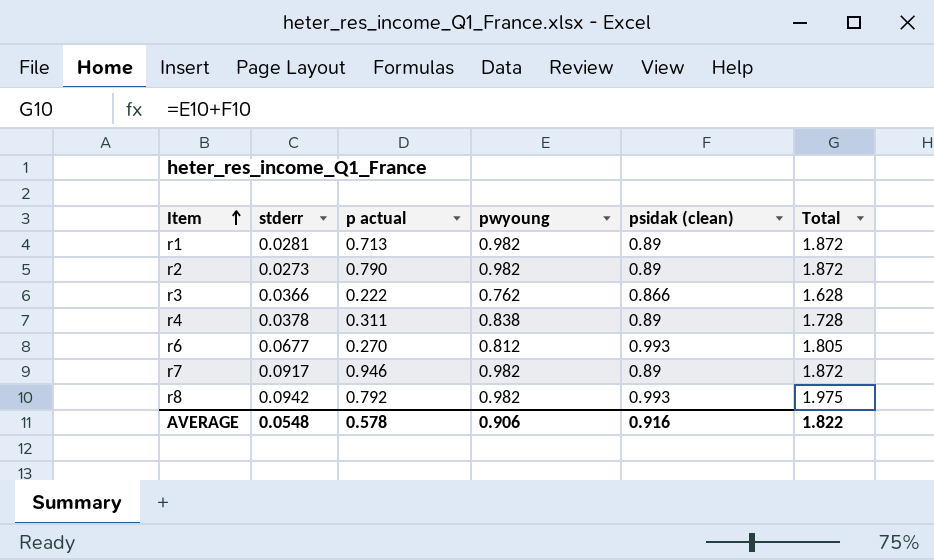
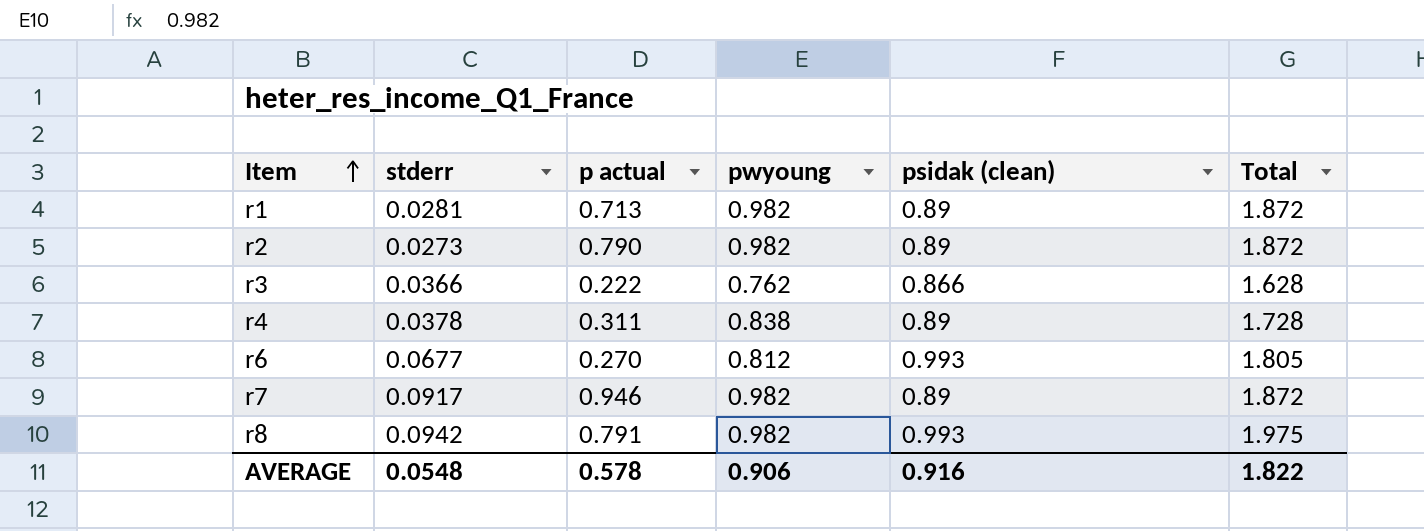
r8 | p actual: 0.792 -> 0.791

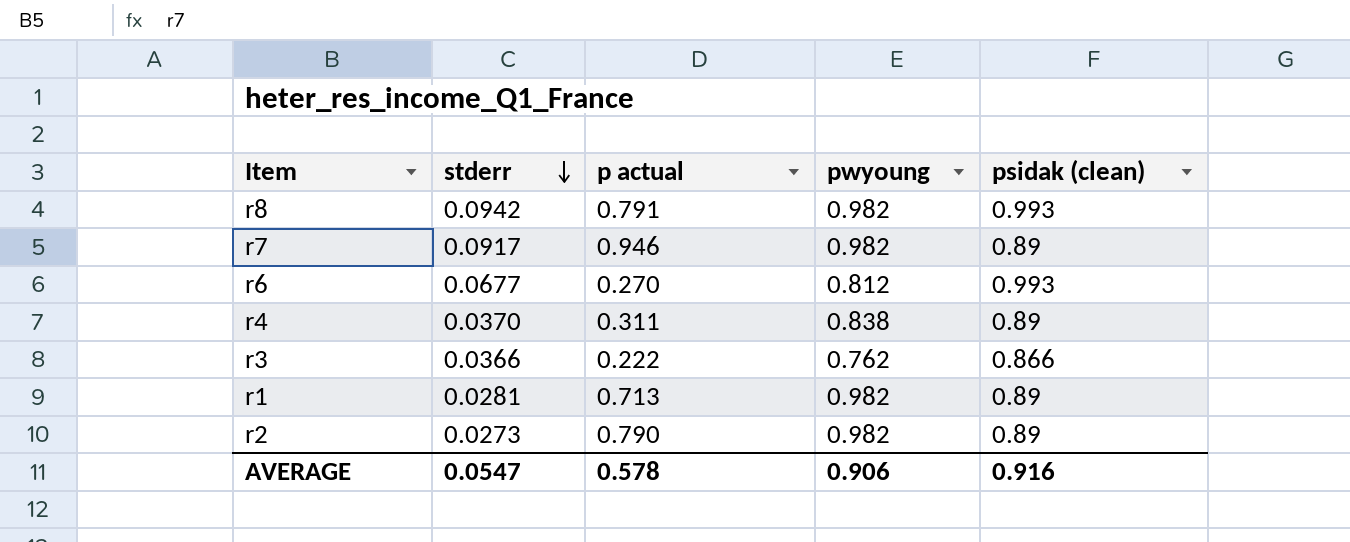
row order: Item ascending -> stderr descending
column Total | formula: [pwyoung] + [psidak (clean)] -> none
r4 | stderr: 0.0378 -> 0.0370
AVERAGE | stderr: 0.0548 -> 0.0547

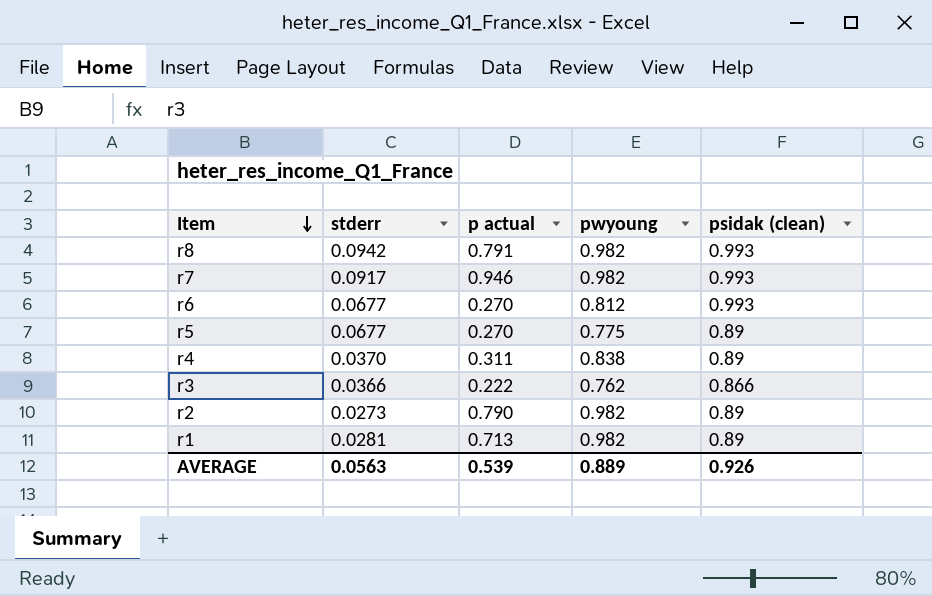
row order: stderr descending -> Item descending
r7 | psidak (clean): 0.89 -> 0.993
row r5: none -> 0.0677 | 0.270 | 0.775 | 0.89
AVERAGE | stderr: 0.0547 -> 0.0563
AVERAGE | p actual: 0.578 -> 0.539
AVERAGE | pwyoung: 0.906 -> 0.889
AVERAGE | psidak (clean): 0.916 -> 0.926

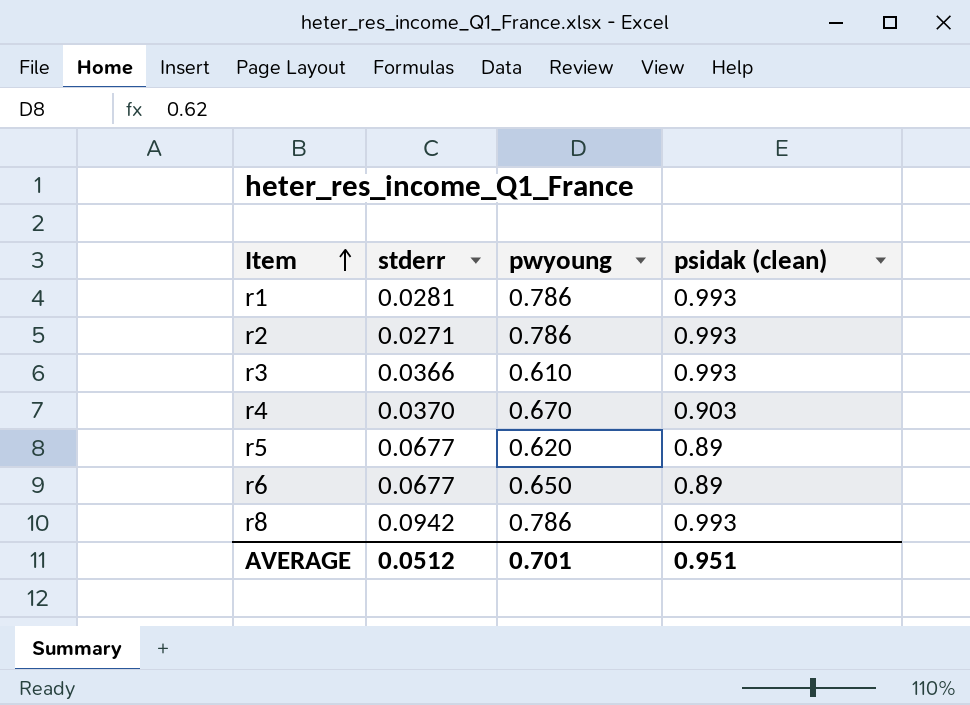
row order: Item descending -> Item ascending
column p actual | position: 3 -> none
row r7: 0.0917 | 0.946 | 0.982 | 0.993 -> none
r1 | pwyoung: 0.982 -> 0.786
r1 | psidak (clean): 0.89 -> 0.993
r2 | stderr: 0.0273 -> 0.0271
r2 | pwyoung: 0.982 -> 0.786
r2 | psidak (clean): 0.89 -> 0.993
r3 | pwyoung: 0.762 -> 0.610
r3 | psidak (clean): 0.866 -> 0.993
r4 | pwyoung: 0.838 -> 0.670
r4 | psidak (clean): 0.89 -> 0.903
r5 | pwyoung: 0.775 -> 0.620
r6 | pwyoung: 0.812 -> 0.650
r6 | psidak (clean): 0.993 -> 0.89
r8 | pwyoung: 0.982 -> 0.786
AVERAGE | stderr: 0.0563 -> 0.0512
AVERAGE | pwyoung: 0.889 -> 0.701
AVERAGE | psidak (clean): 0.926 -> 0.951

